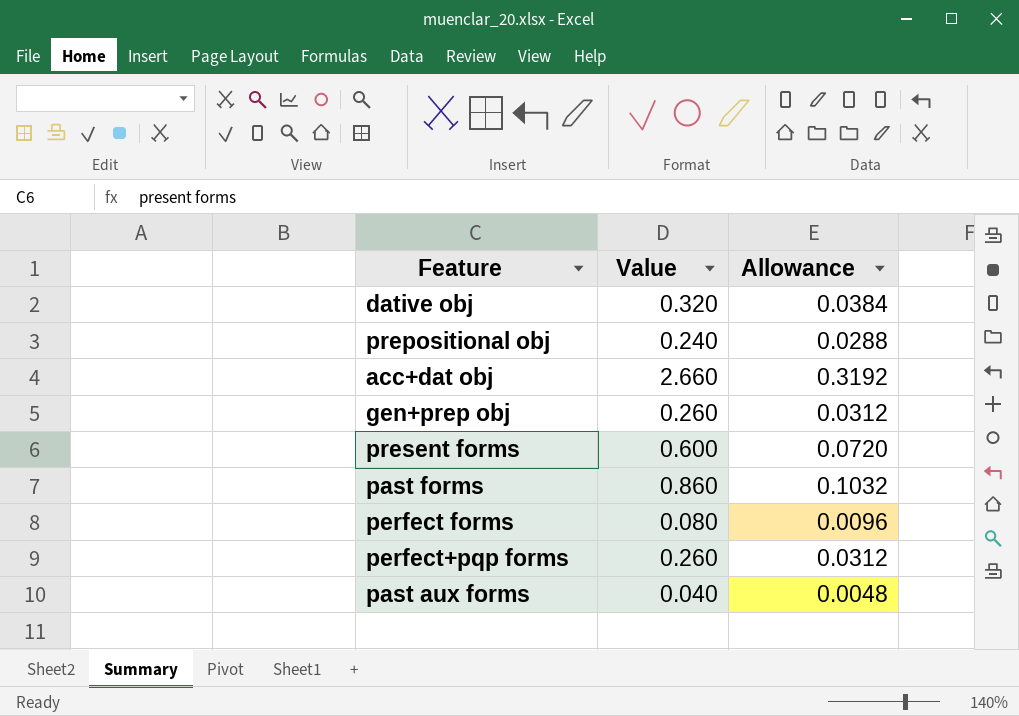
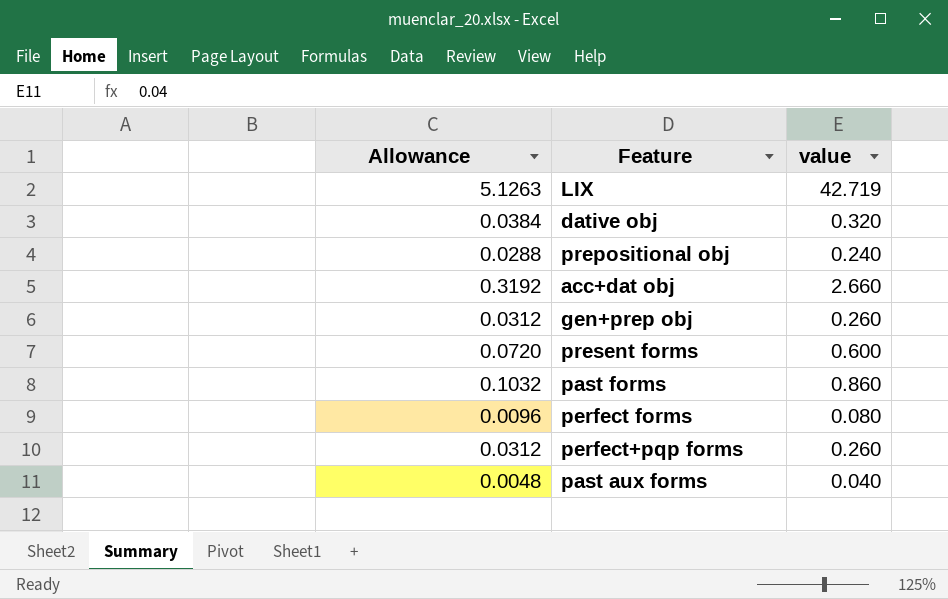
column Allowance | position: 3 -> 1
column name: Value -> value
row LIX: none -> 5.1263 | 42.719

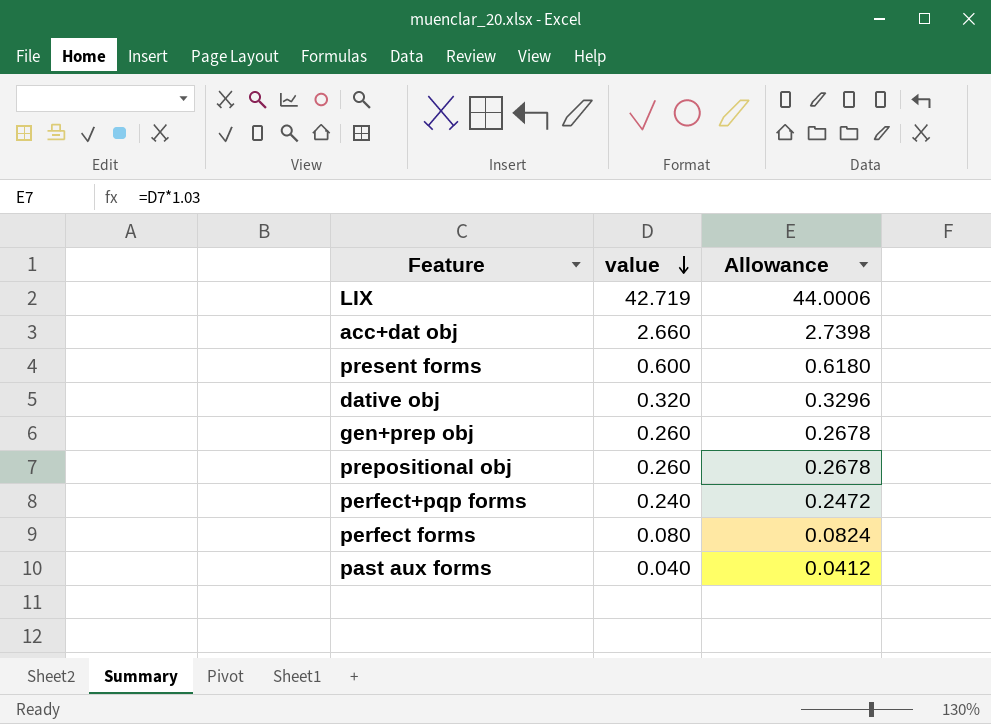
row order: none -> value descending
column Allowance | formula: [value] * 0.12 -> [value] * 1.03
column Allowance | position: 1 -> 3
row past forms: 0.1032 | 0.860 -> none
prepositional obj | value: 0.240 -> 0.260
perfect+pqp forms | value: 0.260 -> 0.240

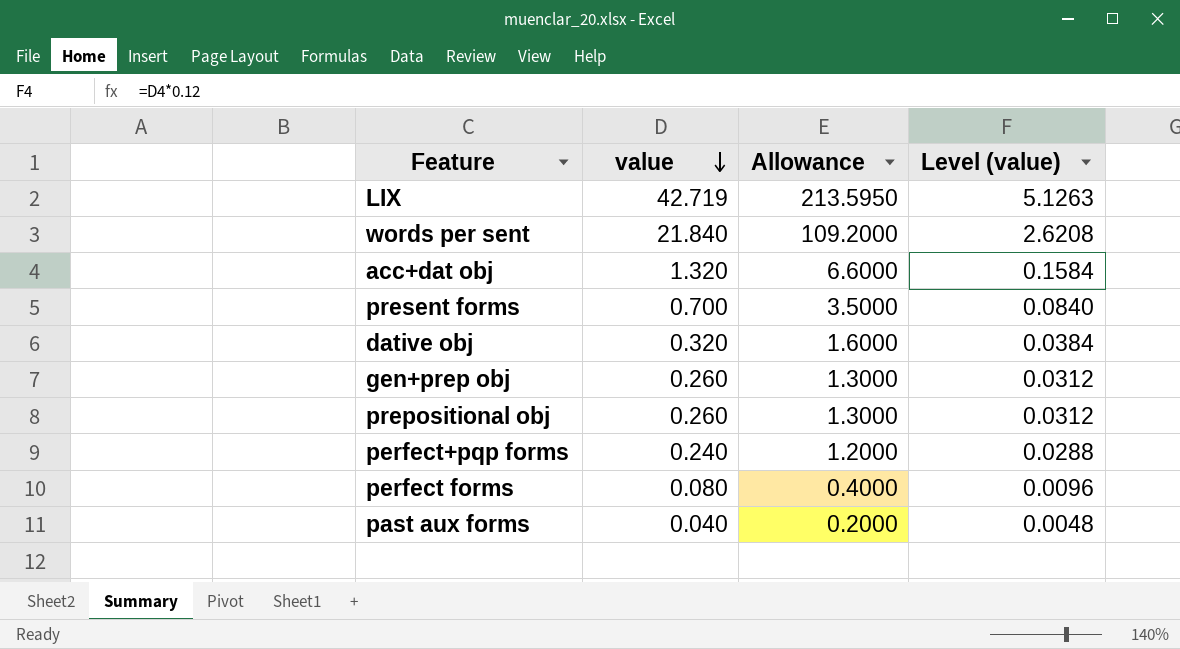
column Allowance | formula: [value] * 1.03 -> [value] * 5
column Level (value) | formula: none -> [value] * 0.12
row words per sent: none -> 21.840 | 109.2000 | 2.6208
acc+dat obj | value: 2.660 -> 1.320
present forms | value: 0.600 -> 0.700

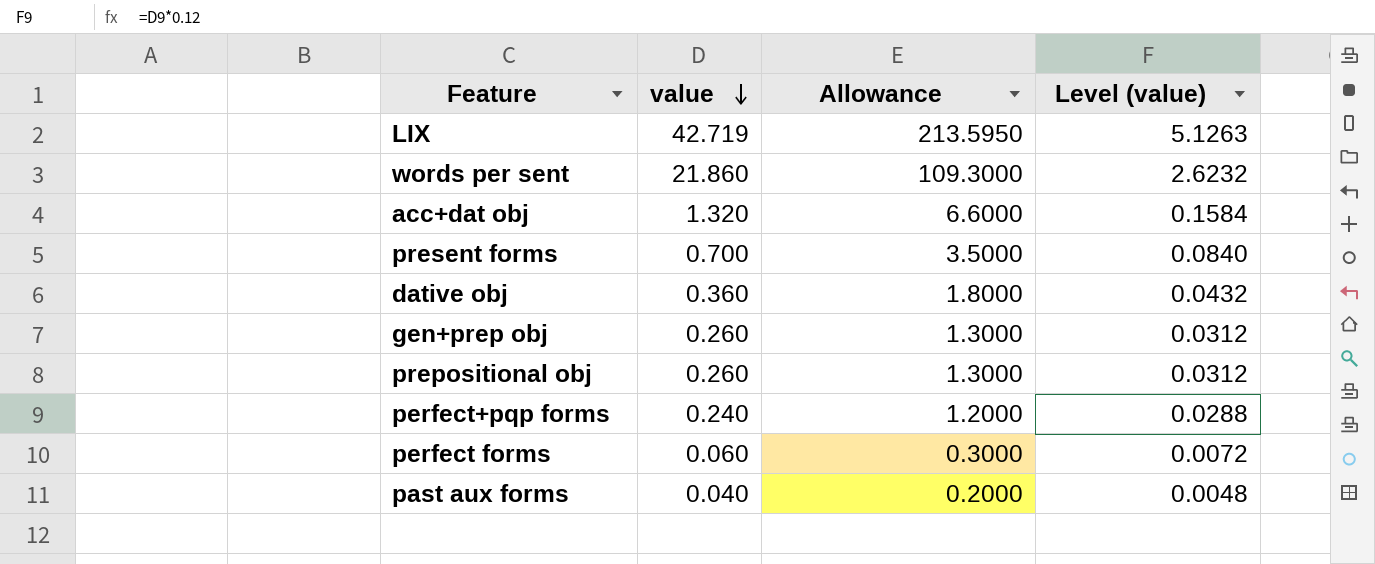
words per sent | value: 21.840 -> 21.860
words per sent | Allowance: 109.2000 -> 109.3000
words per sent | Level (value): 2.6208 -> 2.6232
dative obj | value: 0.320 -> 0.360
dative obj | Allowance: 1.6000 -> 1.8000
dative obj | Level (value): 0.0384 -> 0.0432
perfect forms | value: 0.080 -> 0.060
perfect forms | Allowance: 0.4000 -> 0.3000
perfect forms | Level (value): 0.0096 -> 0.0072

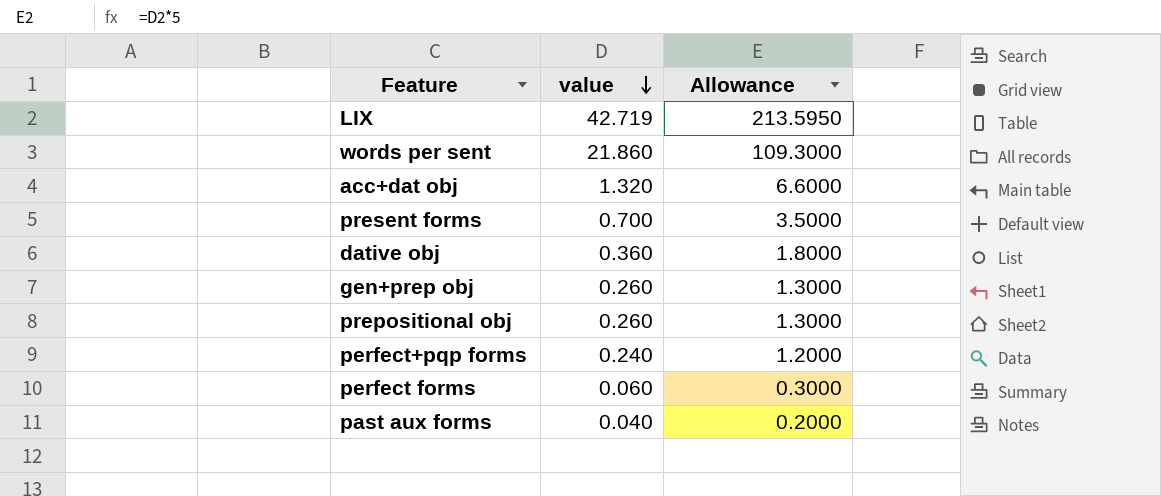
column Level (value) | formula: [value] * 0.12 -> none

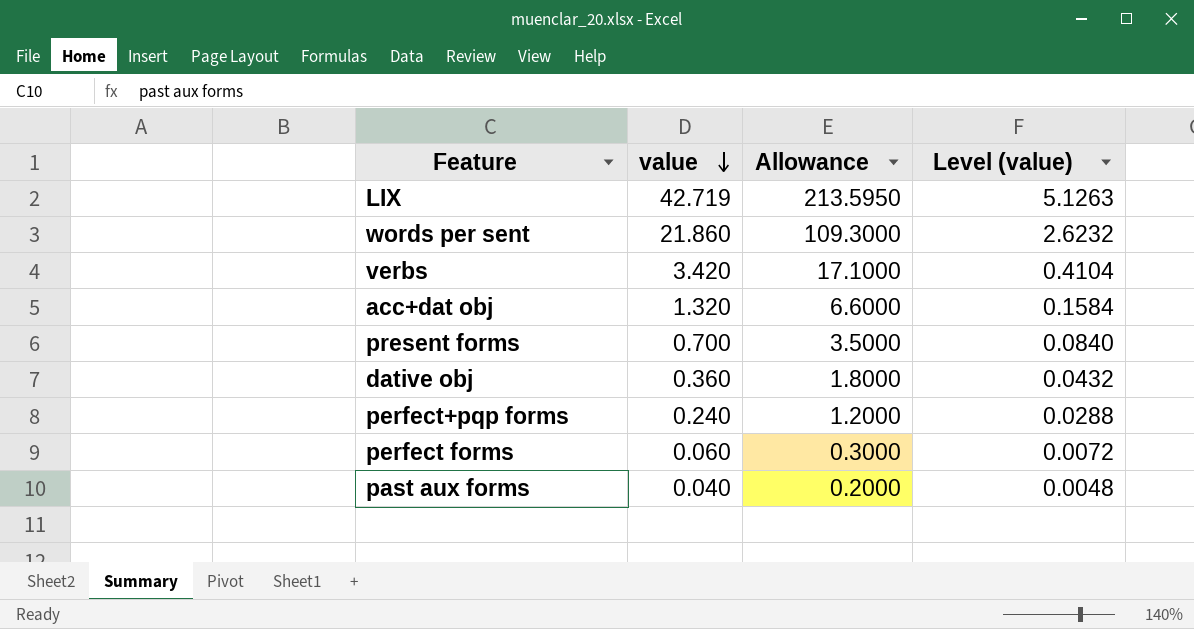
column Level (value) | formula: none -> [value] * 0.12
row gen+prep obj: 0.260 | 1.3000 -> none
row prepositional obj: 0.260 | 1.3000 -> none
row verbs: none -> 3.420 | 17.1000 | 0.4104

